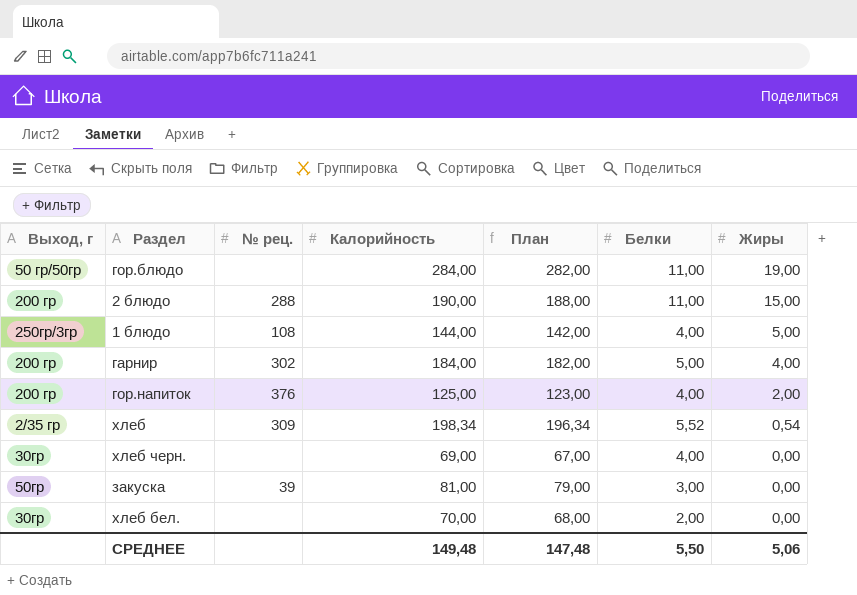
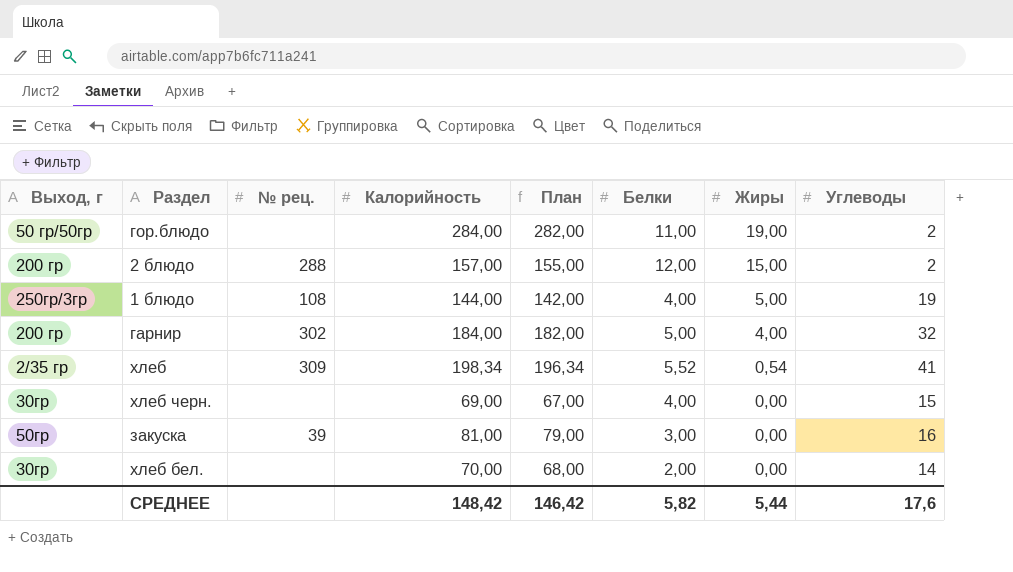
column Углеводы | position: none -> 8
row гор.напиток: 200 гр | 376 | 125,00 | 123,00 | 4,00 | 2,00 -> none
2 блюдо | Калорийность: 190,00 -> 157,00
2 блюдо | План: 188,00 -> 155,00
2 блюдо | Белки: 11,00 -> 12,00
СРЕДНЕЕ | Калорийность: 149,48 -> 148,42
СРЕДНЕЕ | План: 147,48 -> 146,42
СРЕДНЕЕ | Белки: 5,50 -> 5,82
СРЕДНЕЕ | Жиры: 5,06 -> 5,44

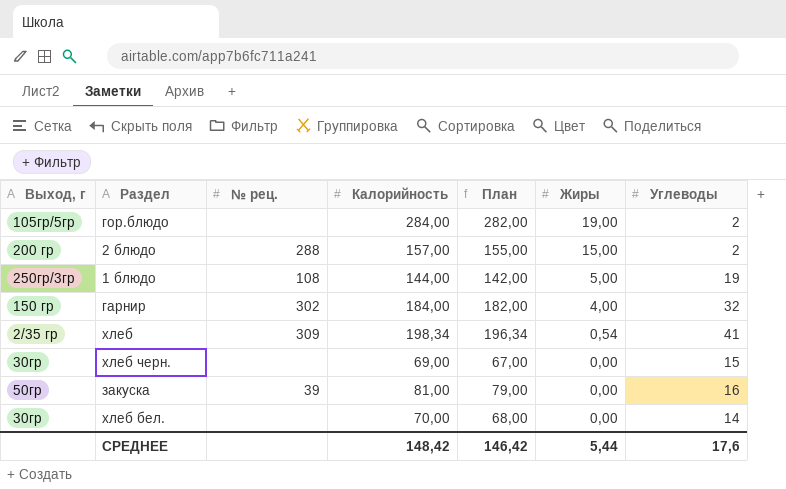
column Белки | position: 6 -> none
гор.блюдо | Выход, г: 50 гр/50гр -> 105гр/5гр
гарнир | Выход, г: 200 гр -> 150 гр

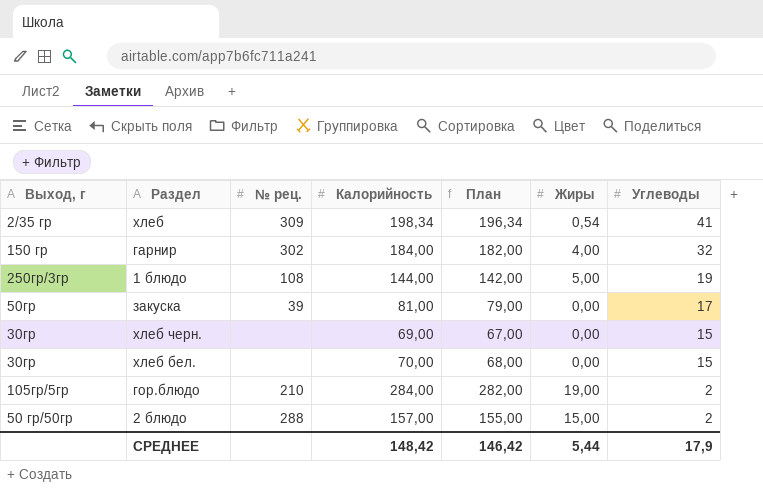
row order: Жиры descending -> Углеводы descending
закуска | Углеводы: 16 -> 17
хлеб бел. | Углеводы: 14 -> 15
гор.блюдо | № рец.: none -> 210
2 блюдо | Выход, г: 200 гр -> 50 гр/50гр
СРЕДНЕЕ | Углеводы: 17,6 -> 17,9

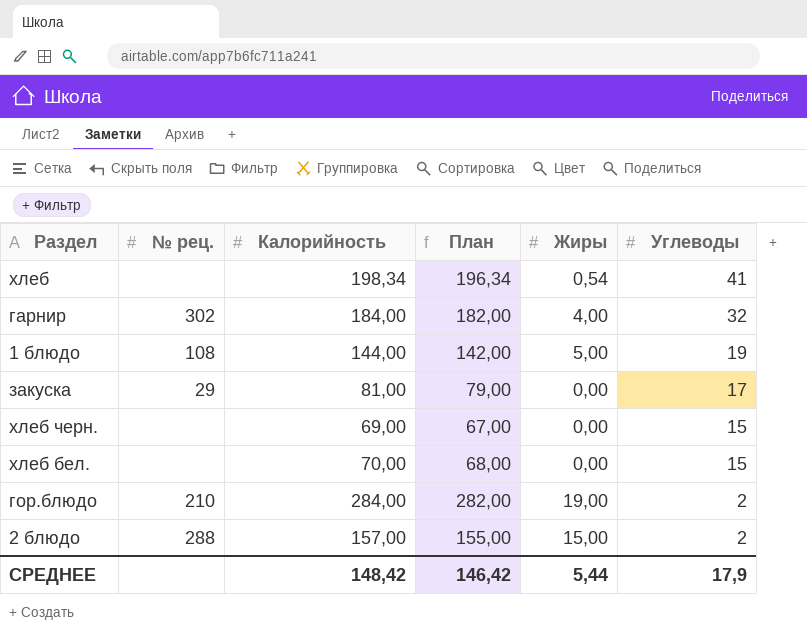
column Выход, г | position: 1 -> none
хлеб | № рец.: 309 -> none
закуска | № рец.: 39 -> 29

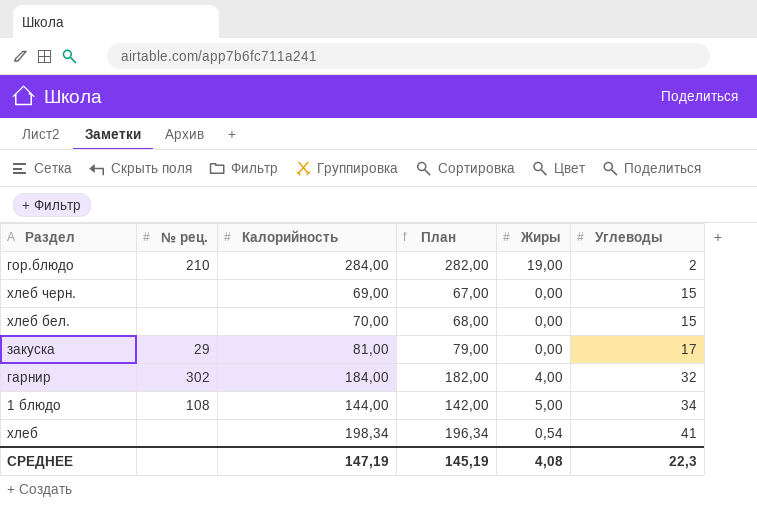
row order: Углеводы descending -> Углеводы ascending
row 2 блюдо: 288 | 157,00 | 155,00 | 15,00 | 2 -> none
1 блюдо | Углеводы: 19 -> 34
СРЕДНЕЕ | Калорийность: 148,42 -> 147,19
СРЕДНЕЕ | План: 146,42 -> 145,19
СРЕДНЕЕ | Жиры: 5,44 -> 4,08
СРЕДНЕЕ | Углеводы: 17,9 -> 22,3

